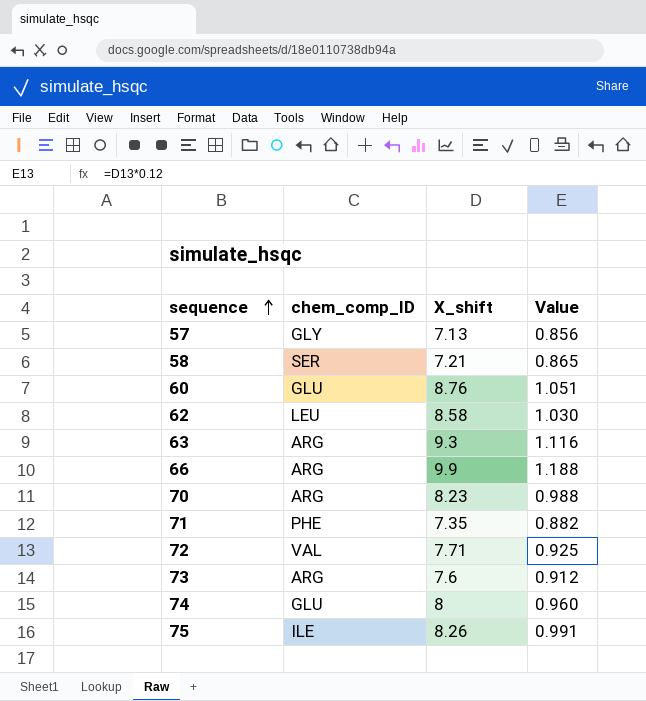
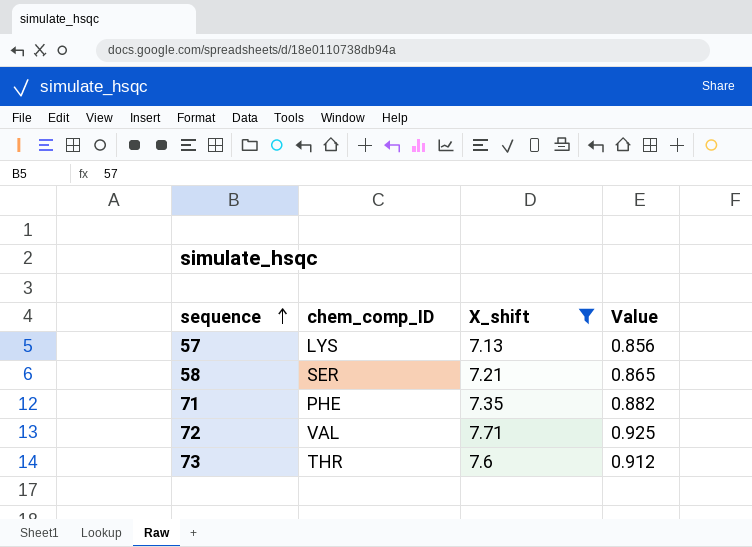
filter: none -> X_shift <= 7.71
57 | chem_comp_ID: GLY -> LYS
73 | chem_comp_ID: ARG -> THR

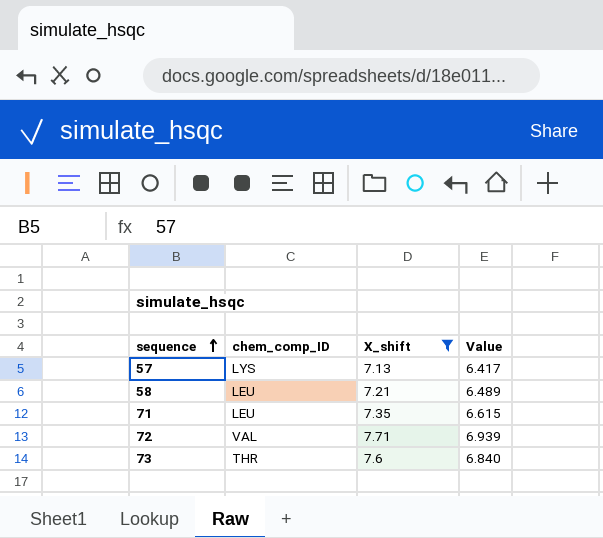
column Value | formula: [X_shift] * 0.12 -> [X_shift] * 0.9
58 | chem_comp_ID: SER -> LEU
71 | chem_comp_ID: PHE -> LEU

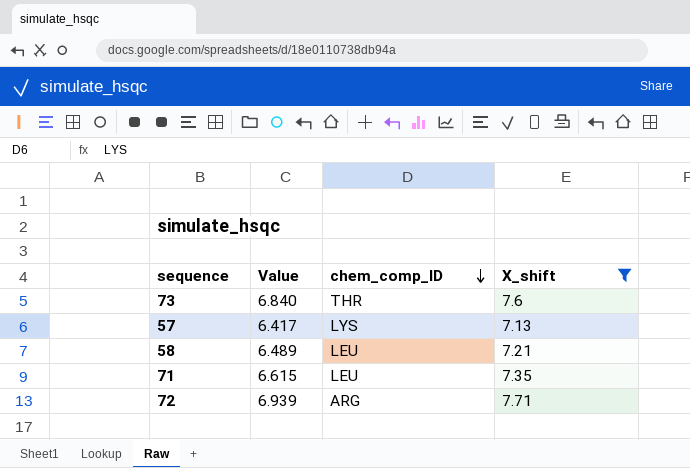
row order: sequence ascending -> chem_comp_ID descending
column Value | position: 4 -> 2
72 | chem_comp_ID: VAL -> ARG

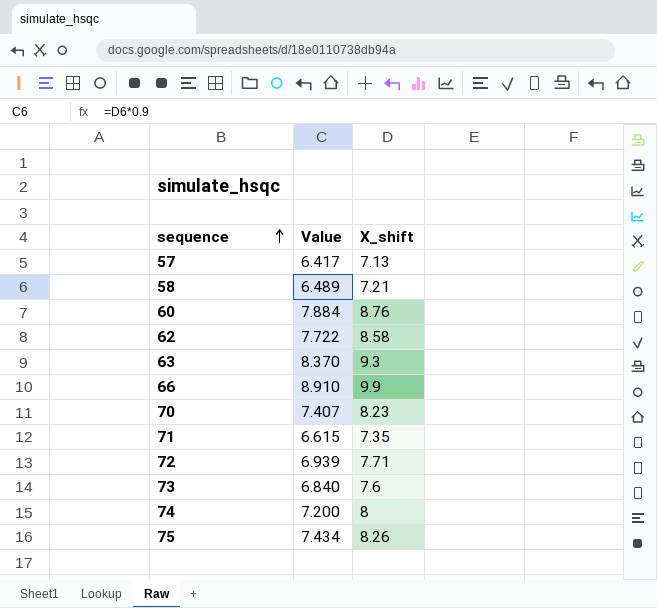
filter: X_shift <= 7.71 -> none
row order: chem_comp_ID descending -> sequence ascending
column chem_comp_ID | position: 3 -> none

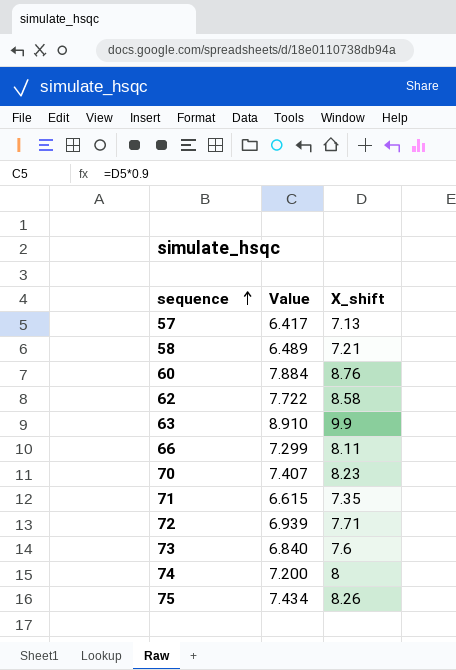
63 | Value: 8.370 -> 8.910
63 | X_shift: 9.3 -> 9.9
66 | Value: 8.910 -> 7.299
66 | X_shift: 9.9 -> 8.11

